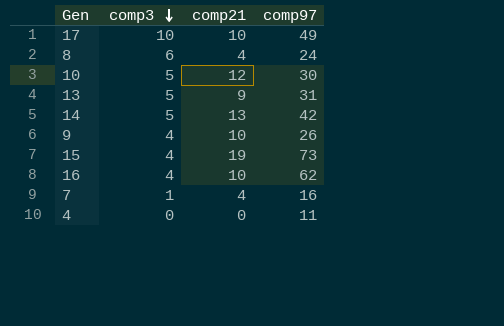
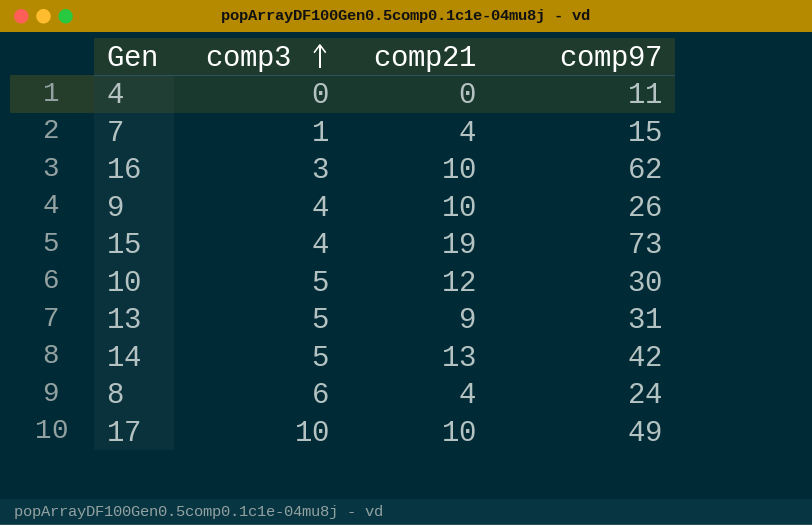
row order: comp3 descending -> comp3 ascending
7 | comp97: 16 -> 15
16 | comp3: 4 -> 3

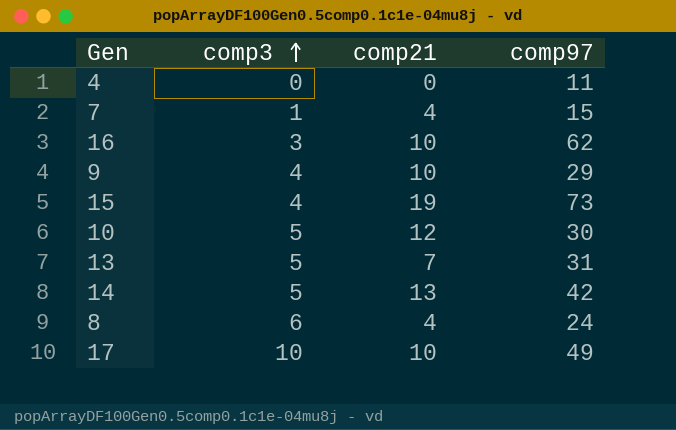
9 | comp97: 26 -> 29
13 | comp21: 9 -> 7

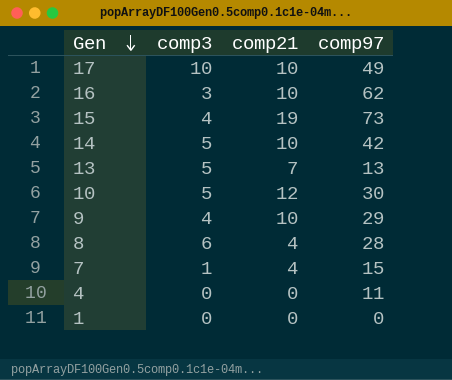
row order: comp3 ascending -> Gen descending
14 | comp21: 13 -> 10
13 | comp97: 31 -> 13
8 | comp97: 24 -> 28
row 1: none -> 0 | 0 | 0

